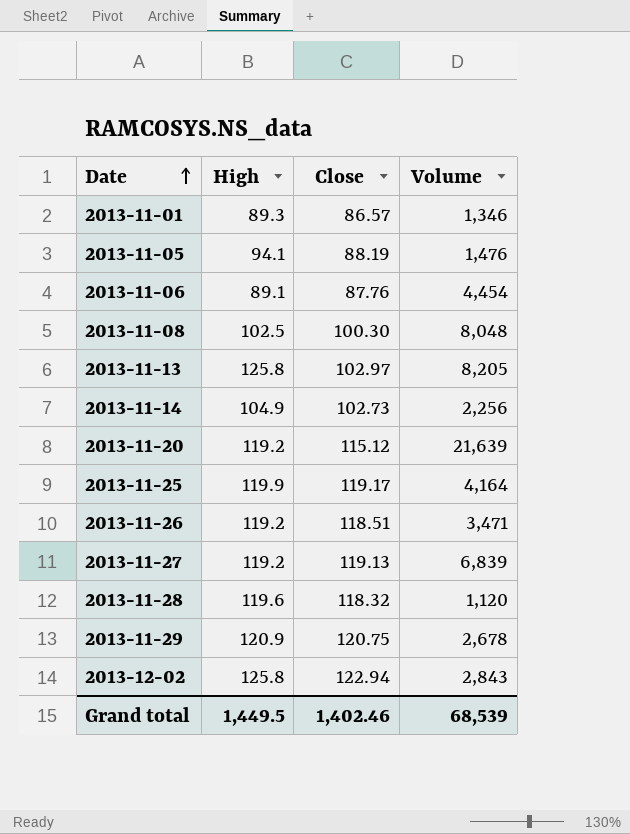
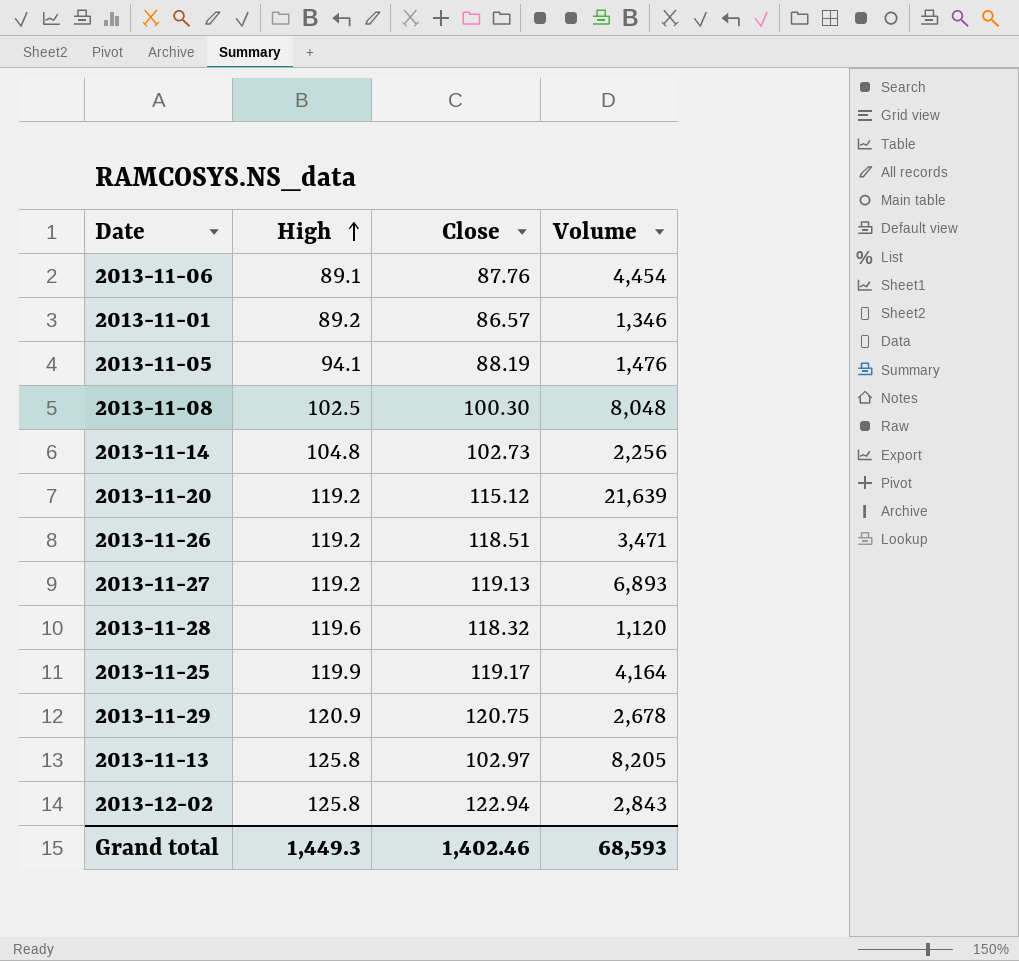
row order: Date ascending -> High ascending
2013-11-01 | High: 89.3 -> 89.2
2013-11-14 | High: 104.9 -> 104.8
2013-11-27 | Volume: 6,839 -> 6,893
Grand total | High: 1,449.5 -> 1,449.3
Grand total | Volume: 68,539 -> 68,593

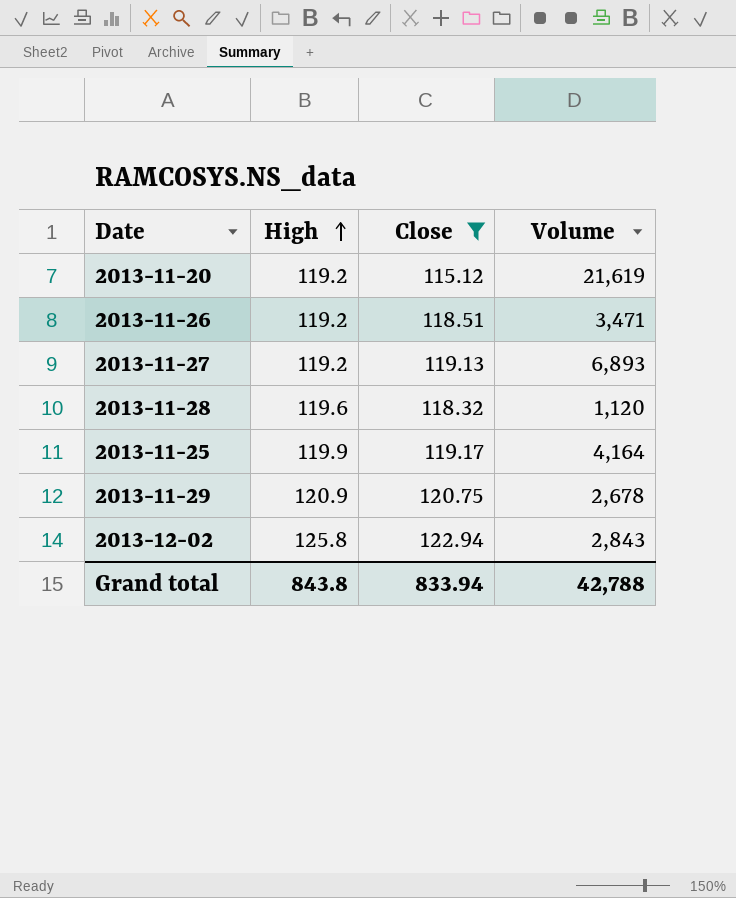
filter: none -> Close >= 115.12
2013-11-20 | Volume: 21,639 -> 21,619
Grand total | High: 1,449.3 -> 843.8
Grand total | Close: 1,402.46 -> 833.94
Grand total | Volume: 68,593 -> 42,788

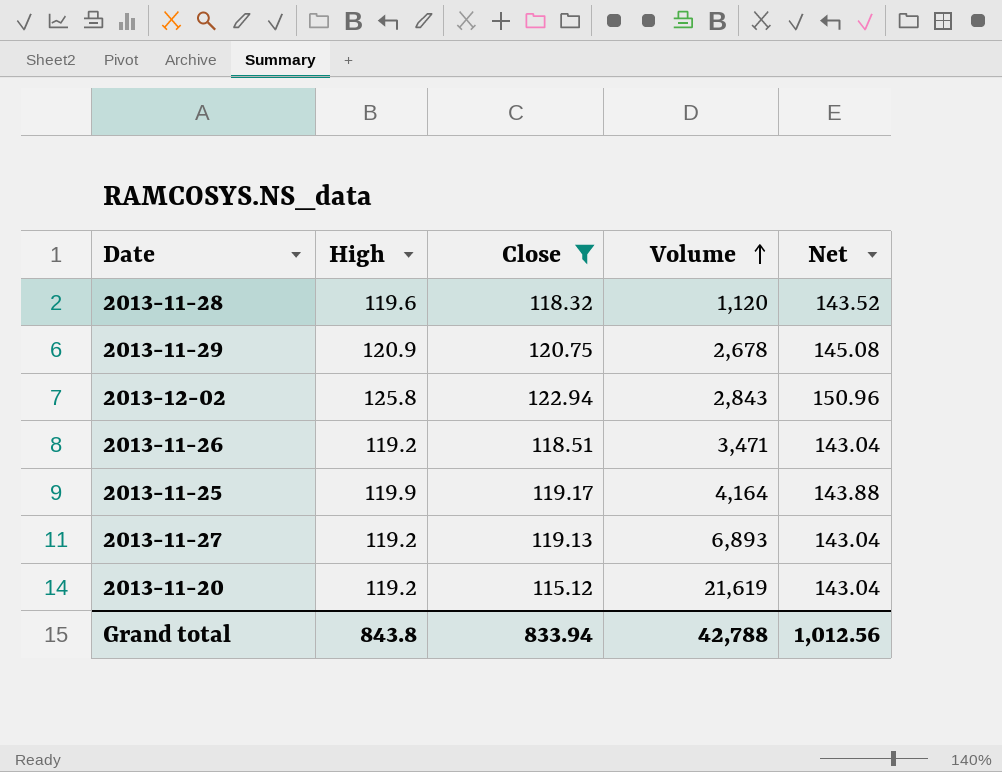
row order: High ascending -> Volume ascending
column Net | formula: none -> [High] * 1.2

